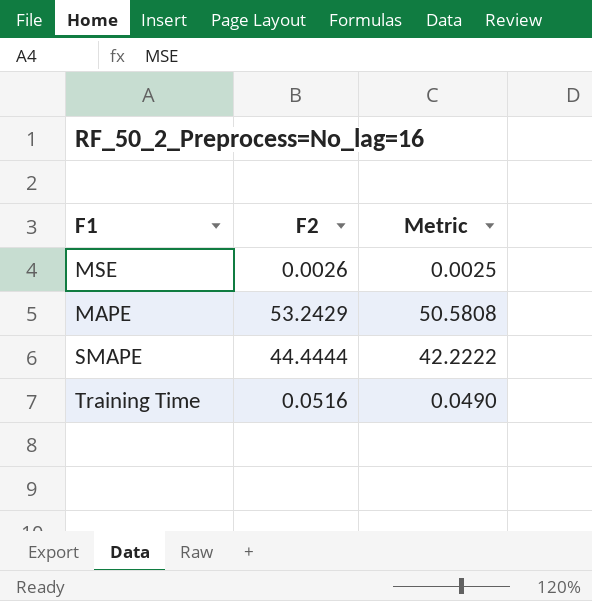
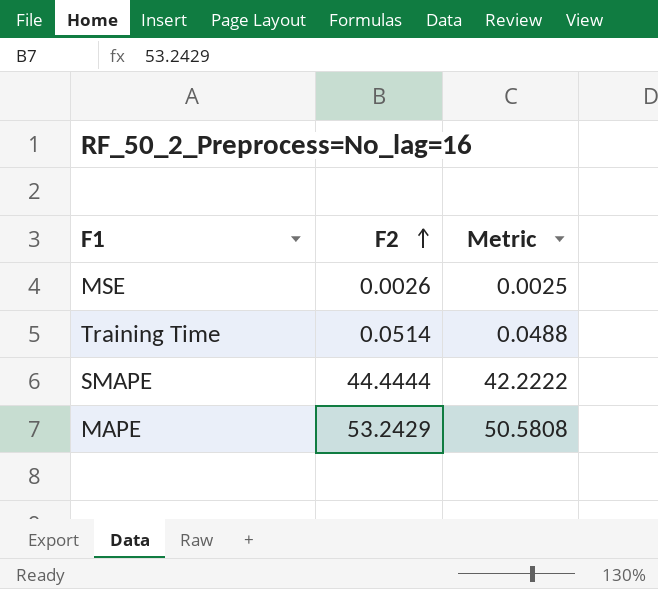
row order: none -> F2 ascending
Training Time | F2: 0.0516 -> 0.0514
Training Time | Metric: 0.0490 -> 0.0488

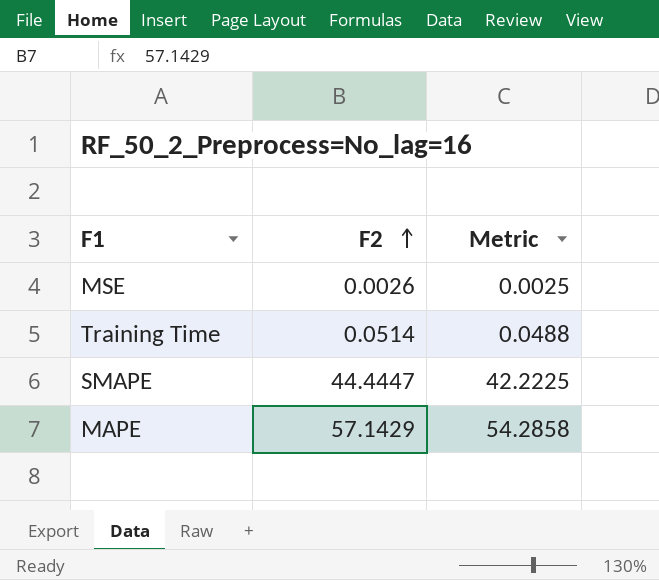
SMAPE | F2: 44.4444 -> 44.4447
SMAPE | Metric: 42.2222 -> 42.2225
MAPE | F2: 53.2429 -> 57.1429
MAPE | Metric: 50.5808 -> 54.2858

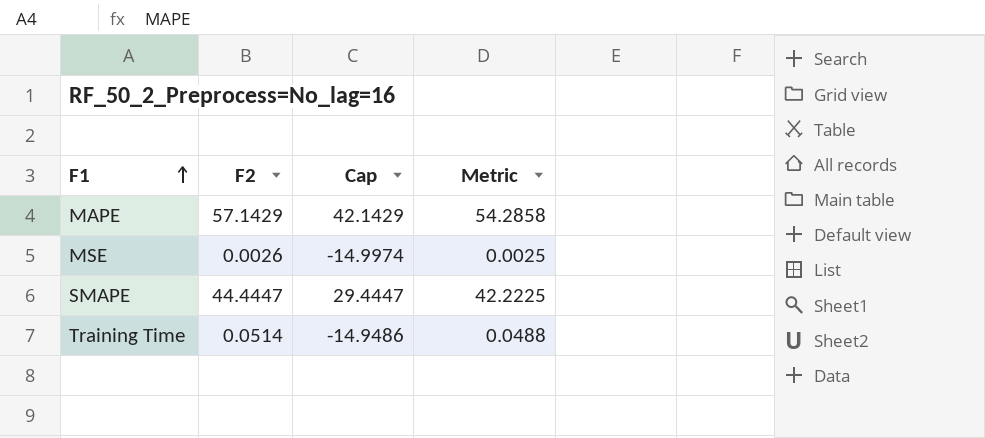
row order: F2 ascending -> F1 ascending
column Cap | formula: none -> [F2] - 15

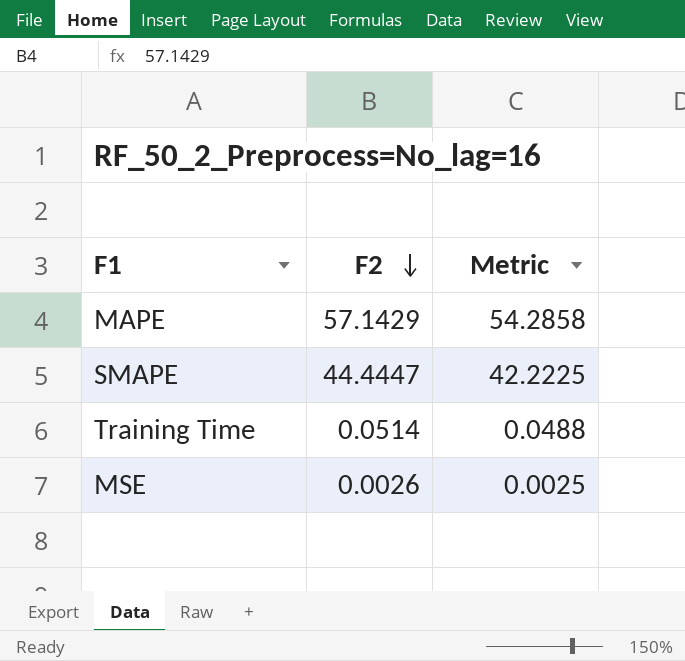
row order: F1 ascending -> F2 descending
column Cap | formula: [F2] - 15 -> none

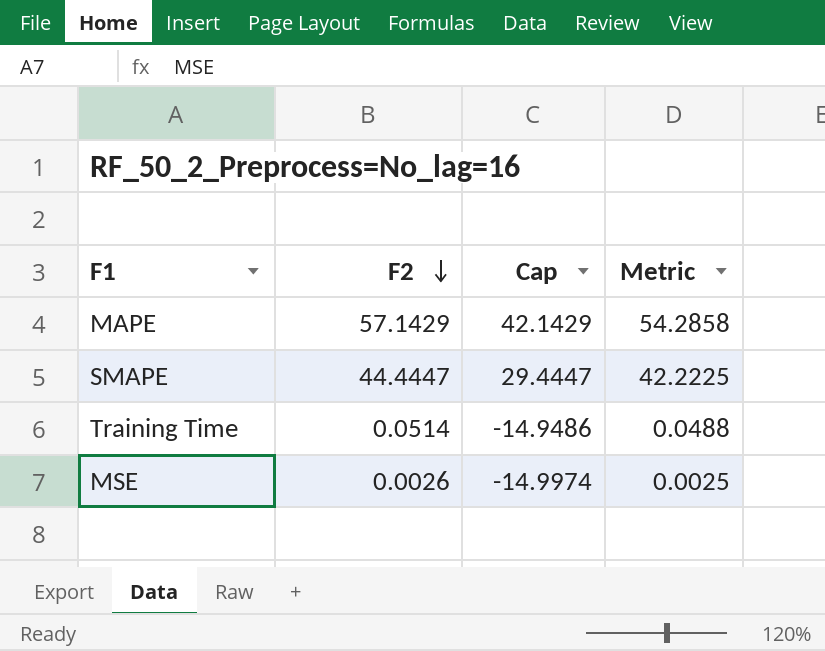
column Cap | formula: none -> [F2] - 15

